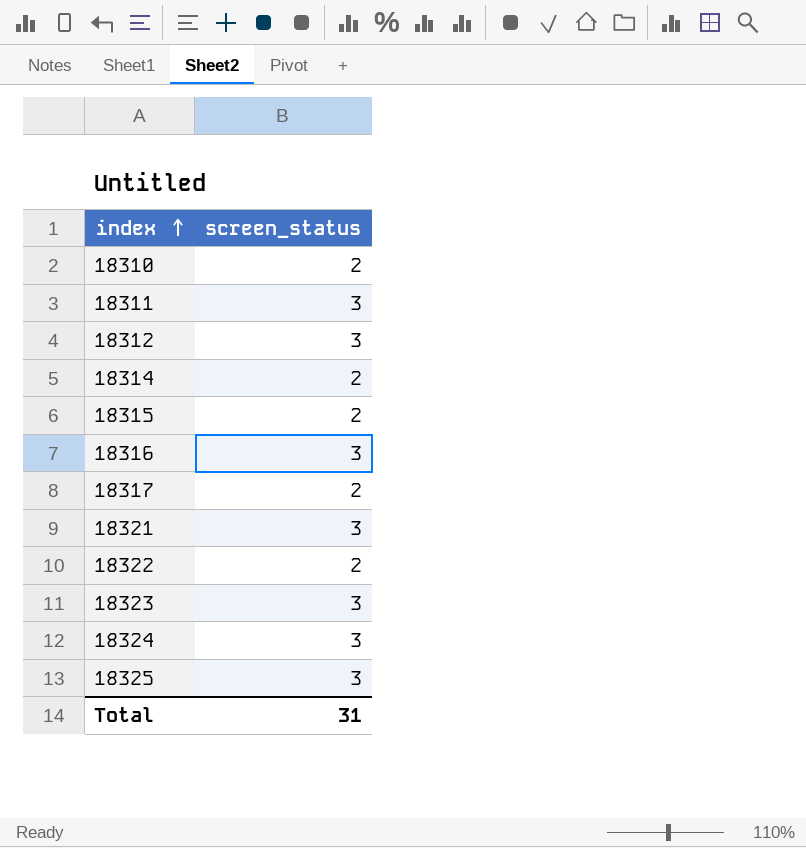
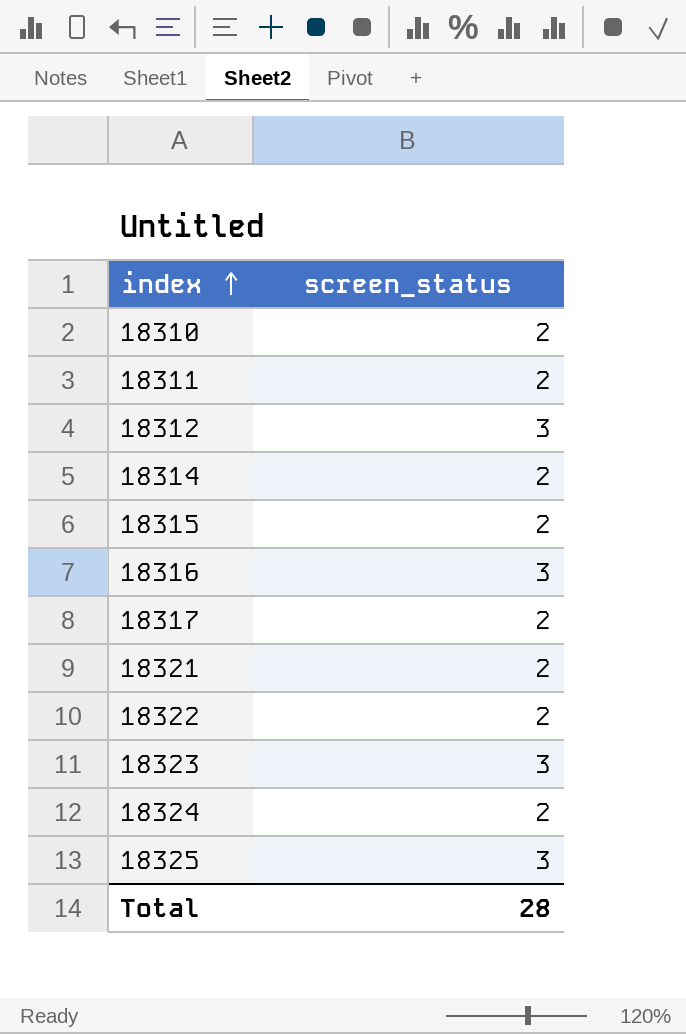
18311 | screen_status: 3 -> 2
18321 | screen_status: 3 -> 2
18324 | screen_status: 3 -> 2
Total | screen_status: 31 -> 28

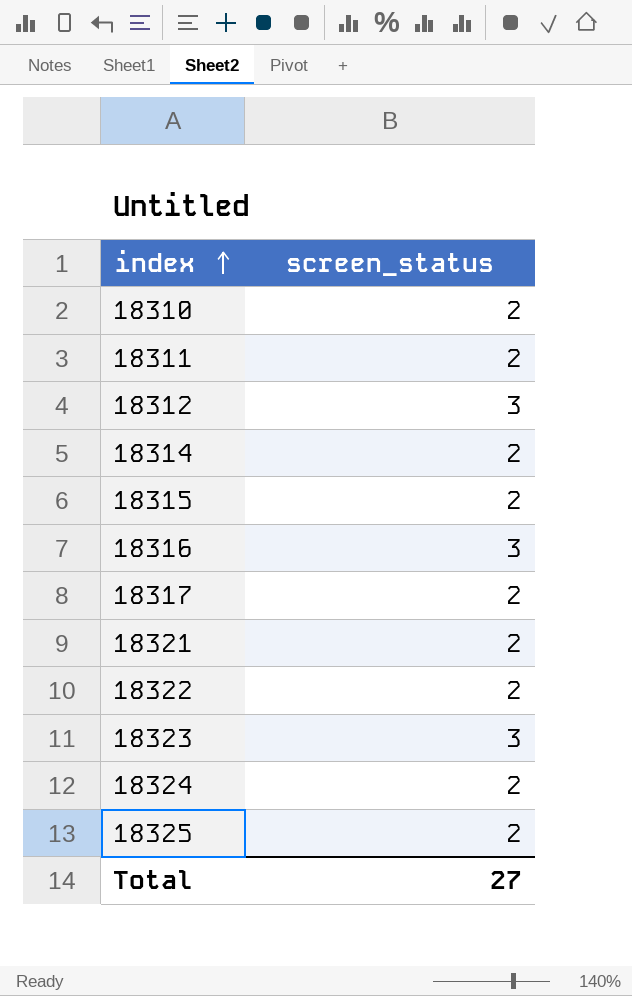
18325 | screen_status: 3 -> 2
Total | screen_status: 28 -> 27

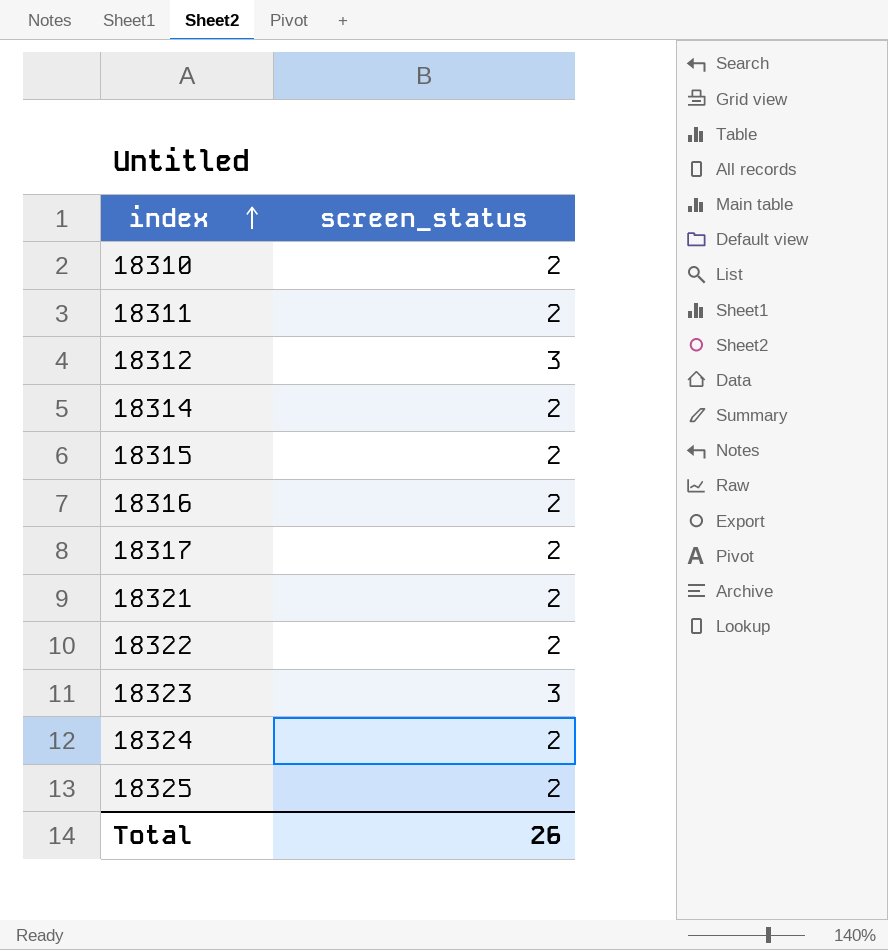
18316 | screen_status: 3 -> 2
Total | screen_status: 27 -> 26

